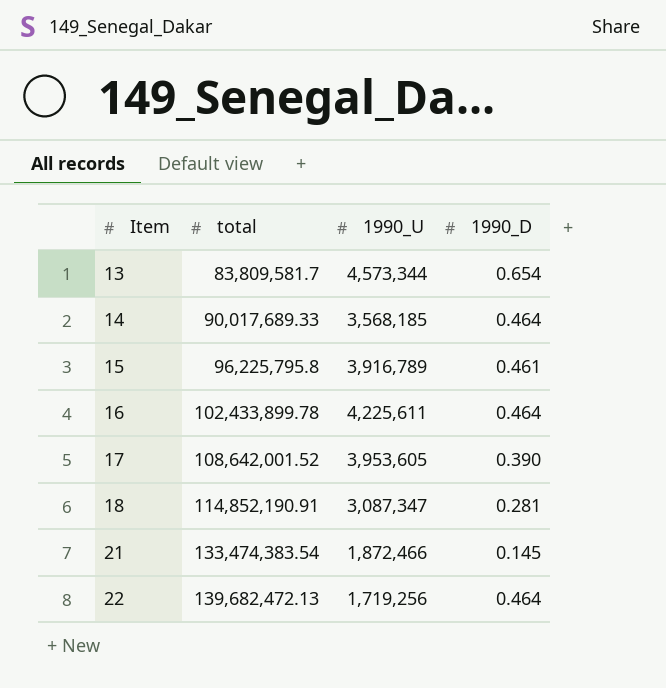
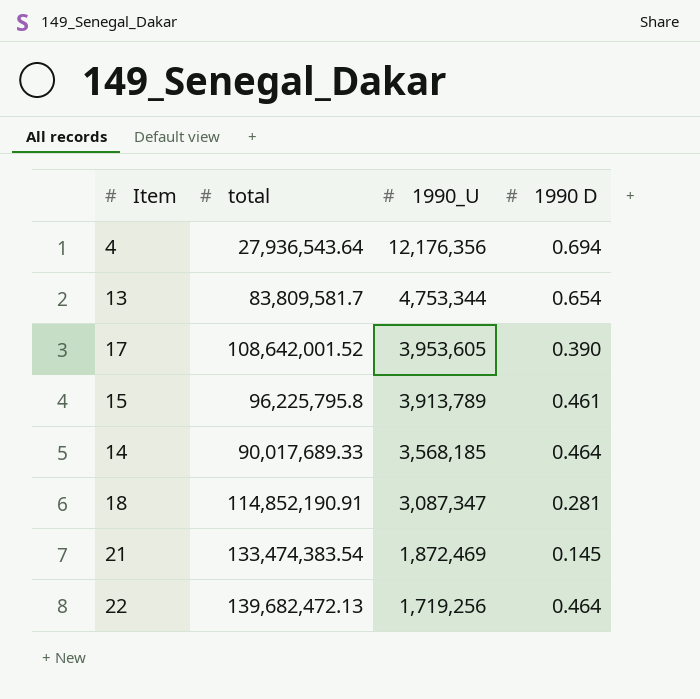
row order: Item ascending -> 1990_U descending
column name: 1990_D -> 1990 D
row 16: 102,433,899.78 | 4,225,611 | 0.464 -> none
row 4: none -> 27,936,543.64 | 12,176,356 | 0.694
13 | 1990_U: 4,573,344 -> 4,753,344
15 | 1990_U: 3,916,789 -> 3,913,789
21 | 1990_U: 1,872,466 -> 1,872,469

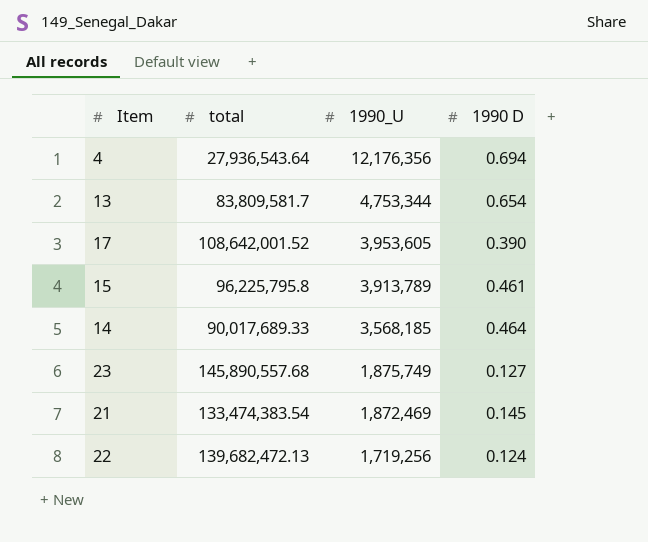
row 18: 114,852,190.91 | 3,087,347 | 0.281 -> none
row 23: none -> 145,890,557.68 | 1,875,749 | 0.127
22 | 1990 D: 0.464 -> 0.124

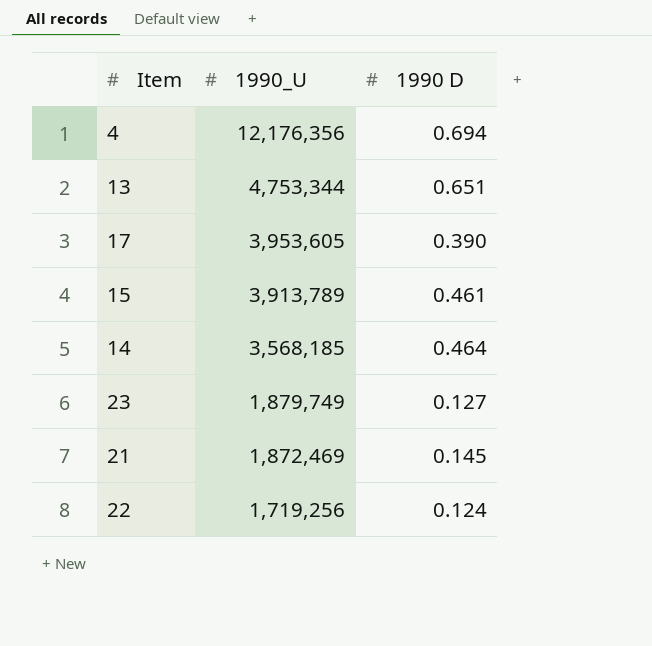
column total | position: 2 -> none
13 | 1990 D: 0.654 -> 0.651
23 | 1990_U: 1,875,749 -> 1,879,749

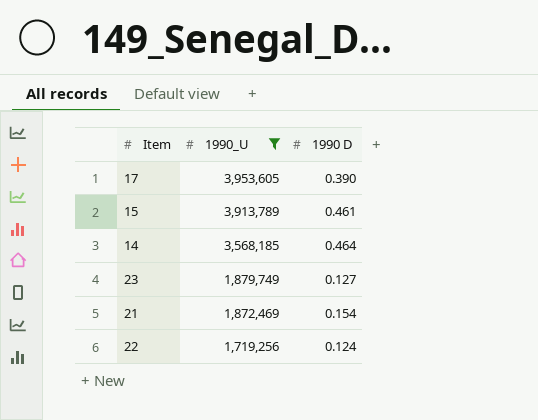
filter: none -> 1990_U <= 3,953,605
21 | 1990 D: 0.145 -> 0.154

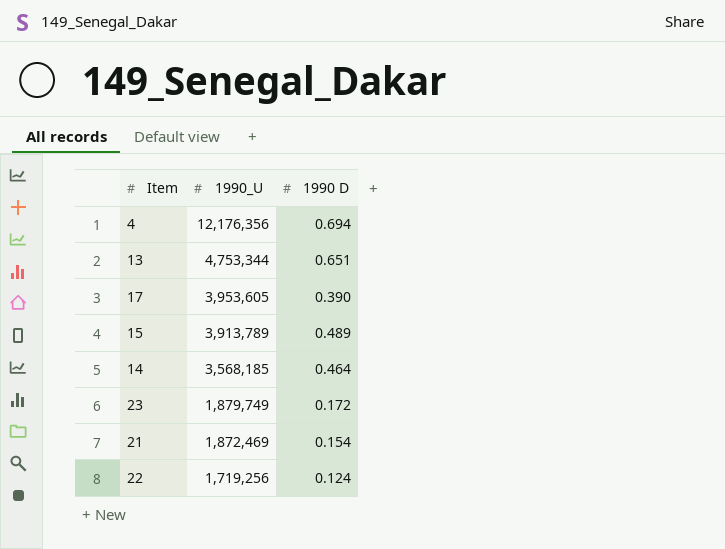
filter: 1990_U <= 3,953,605 -> none
15 | 1990 D: 0.461 -> 0.489
23 | 1990 D: 0.127 -> 0.172

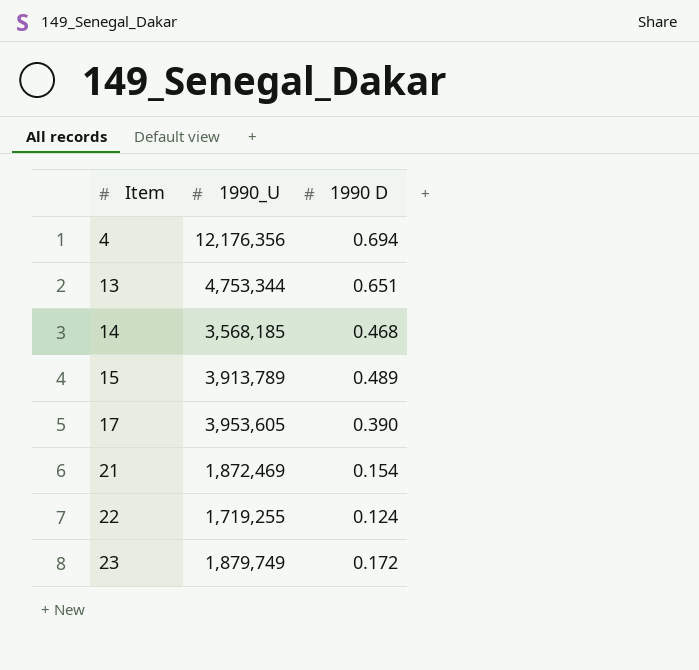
row order: 1990_U descending -> Item ascending
14 | 1990 D: 0.464 -> 0.468
22 | 1990_U: 1,719,256 -> 1,719,255

